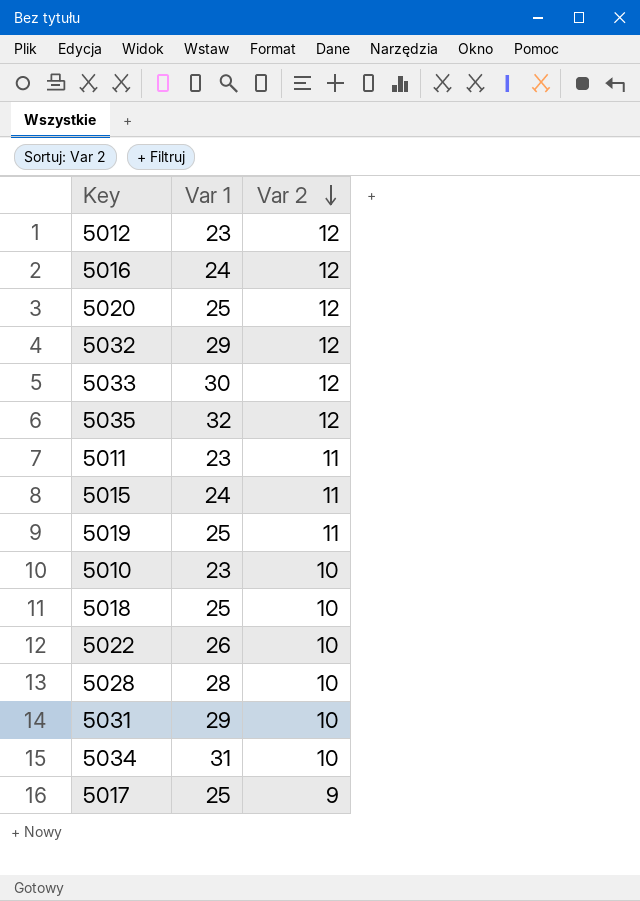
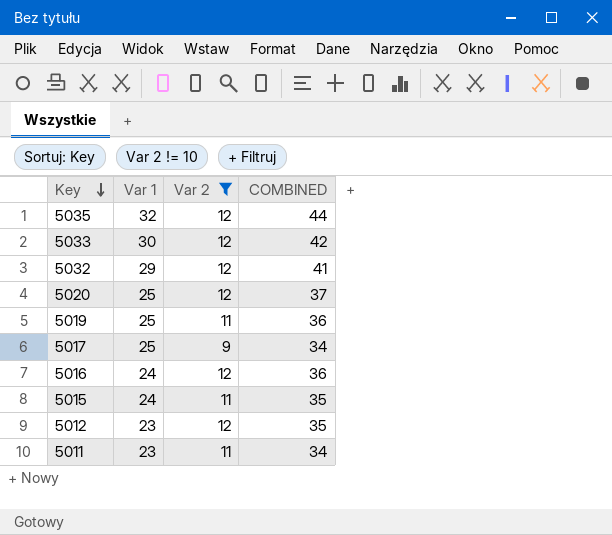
filter: none -> Var 2 != 10
row order: Var 2 descending -> Key descending
column COMBINED | formula: none -> [Var 1] + [Var 2]

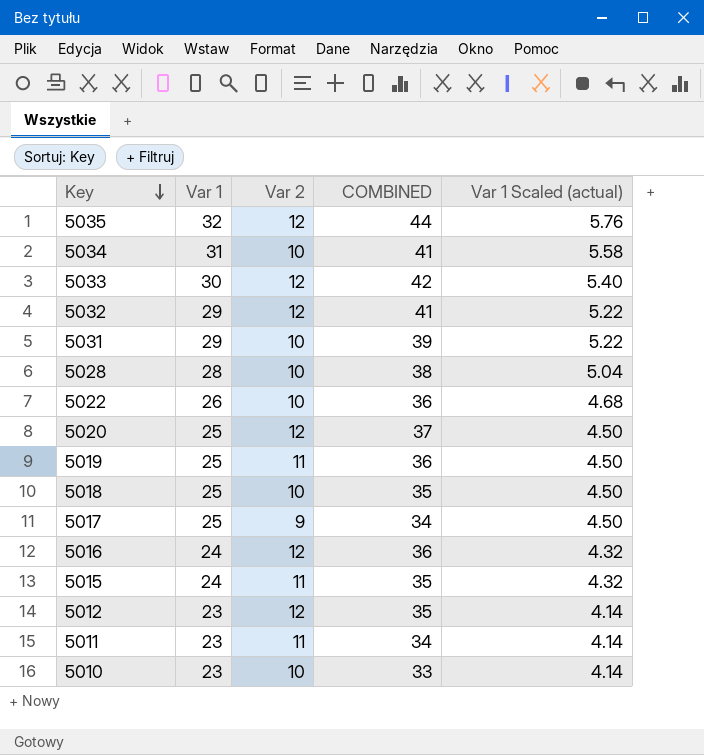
filter: Var 2 != 10 -> none
column Var 1 Scaled (actual) | formula: none -> [Var 1] * 0.18

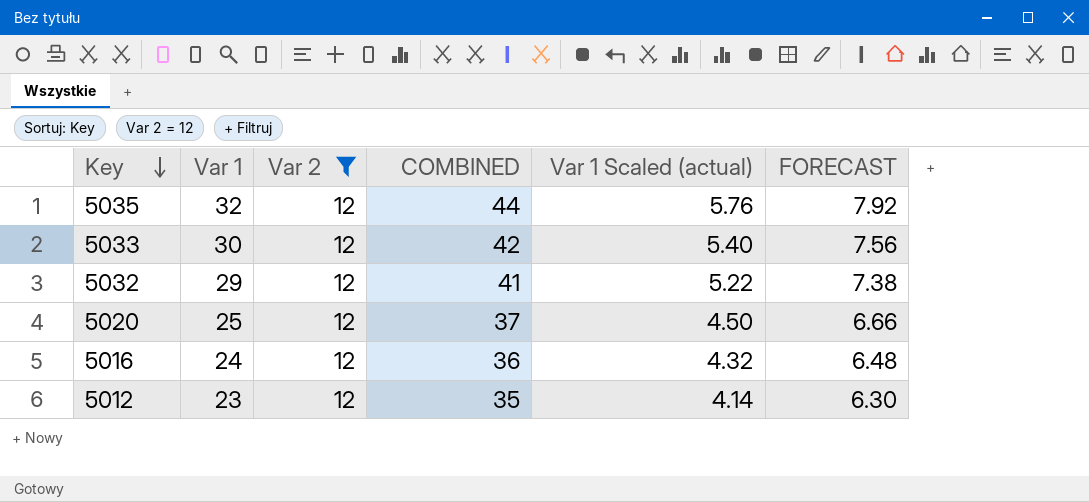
filter: none -> Var 2 = 12
column FORECAST | formula: none -> [COMBINED] * 0.18

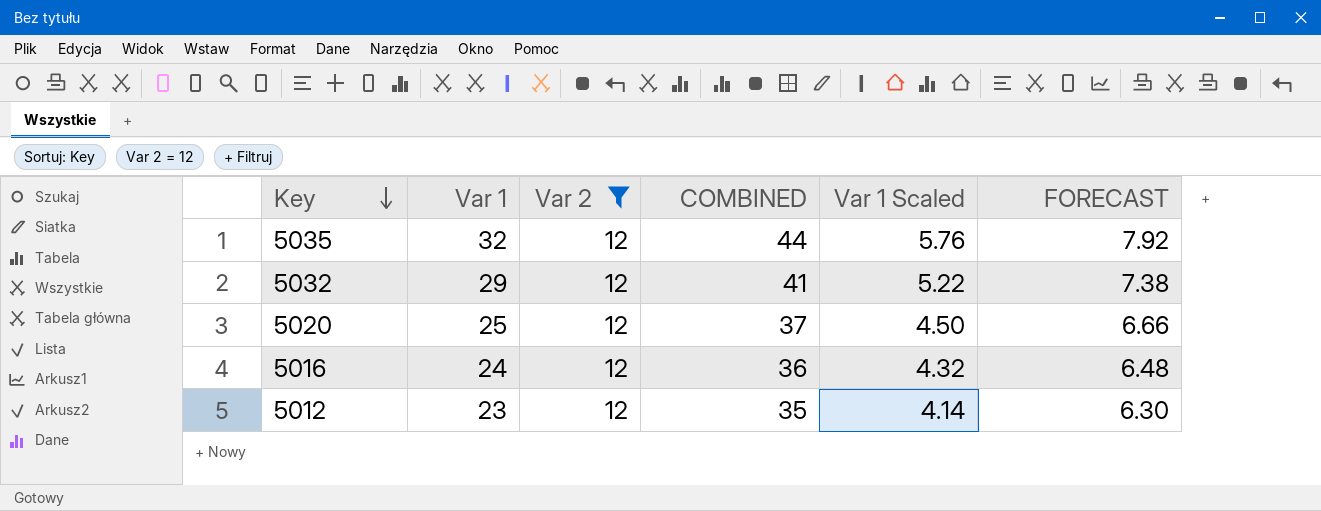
column name: Var 1 Scaled (actual) -> Var 1 Scaled
row 5033: 30 | 12 | 42 | 5.40 | 7.56 -> none

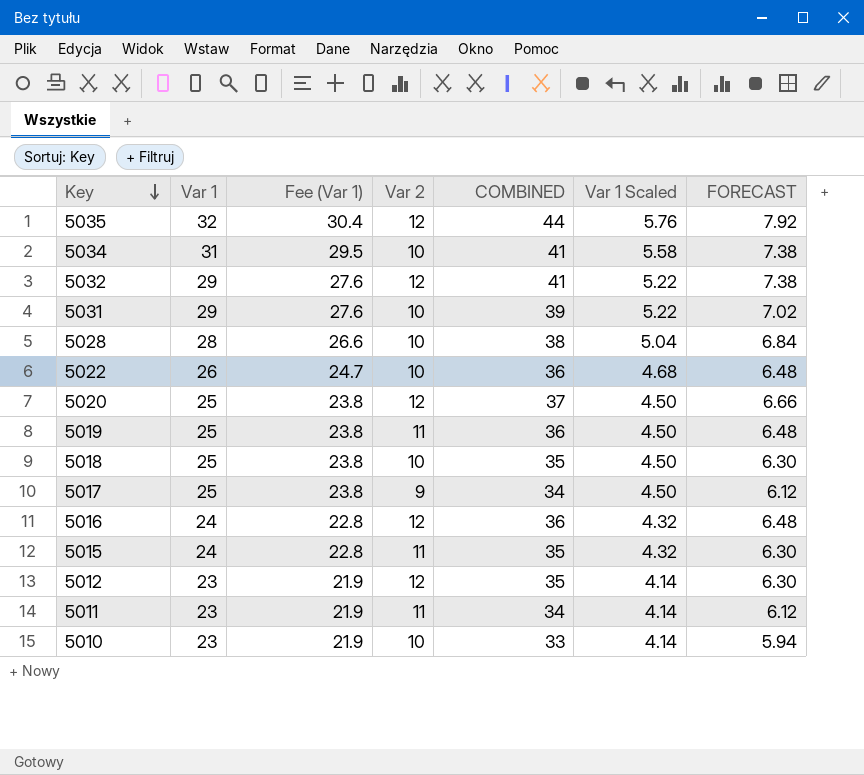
filter: Var 2 = 12 -> none
column Fee (Var 1) | formula: none -> [Var 1] * 0.95

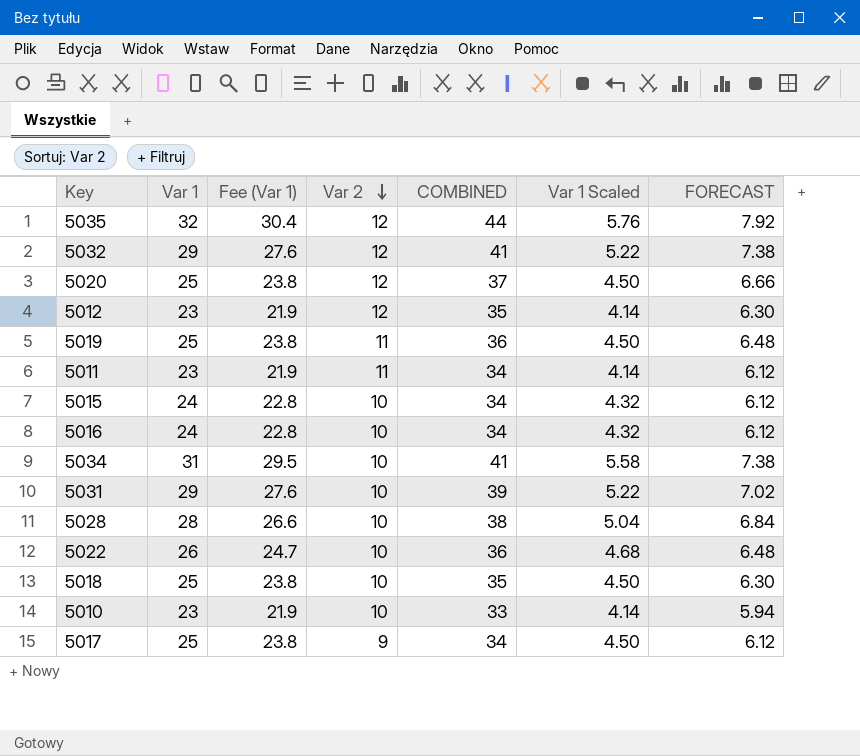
row order: Key descending -> Var 2 descending
5015 | Var 2: 11 -> 10
5015 | COMBINED: 35 -> 34
5015 | FORECAST: 6.30 -> 6.12
5016 | Var 2: 12 -> 10
5016 | COMBINED: 36 -> 34
5016 | FORECAST: 6.48 -> 6.12

